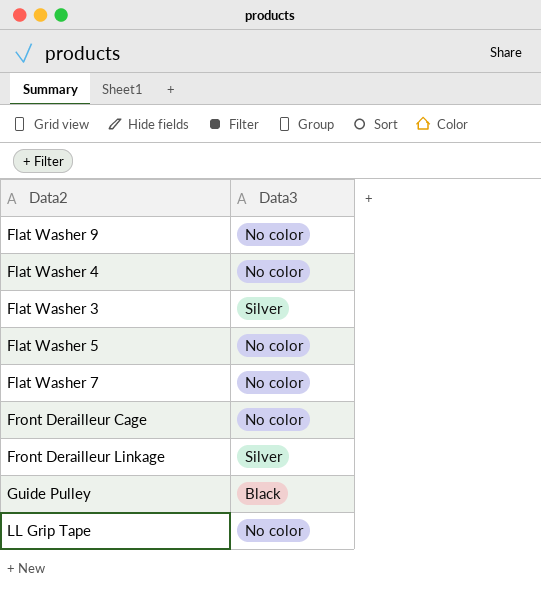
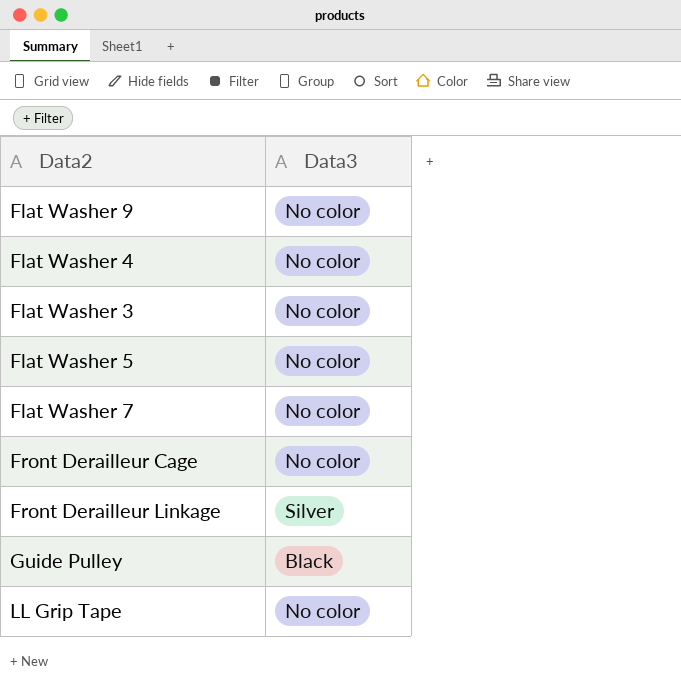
Flat Washer 3 | Data3: Silver -> No color

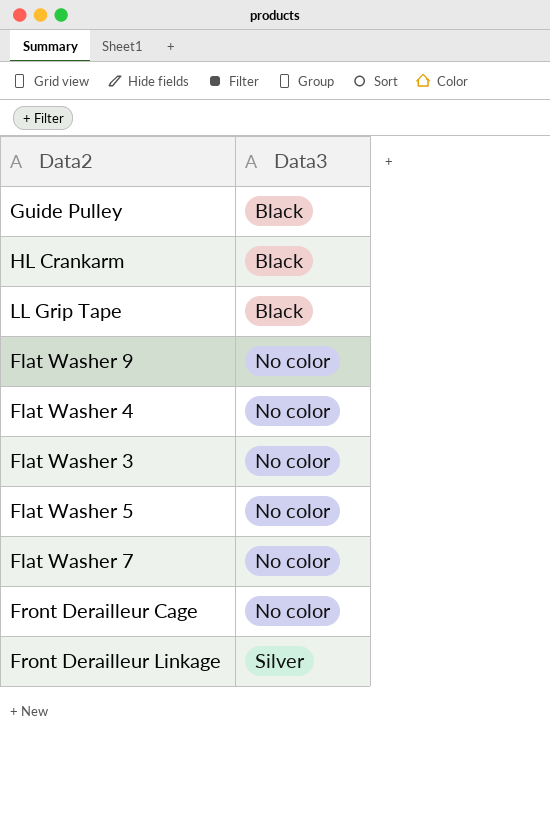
row order: none -> Data3 ascending
row HL Crankarm: none -> Black
LL Grip Tape | Data3: No color -> Black

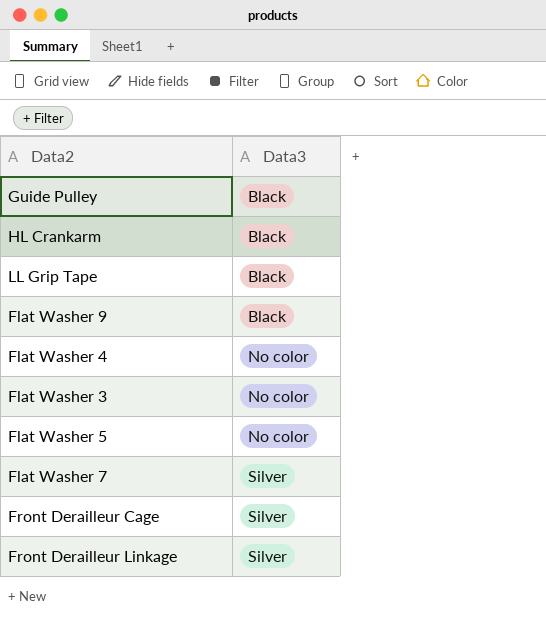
Flat Washer 9 | Data3: No color -> Black
Flat Washer 7 | Data3: No color -> Silver
Front Derailleur Cage | Data3: No color -> Silver

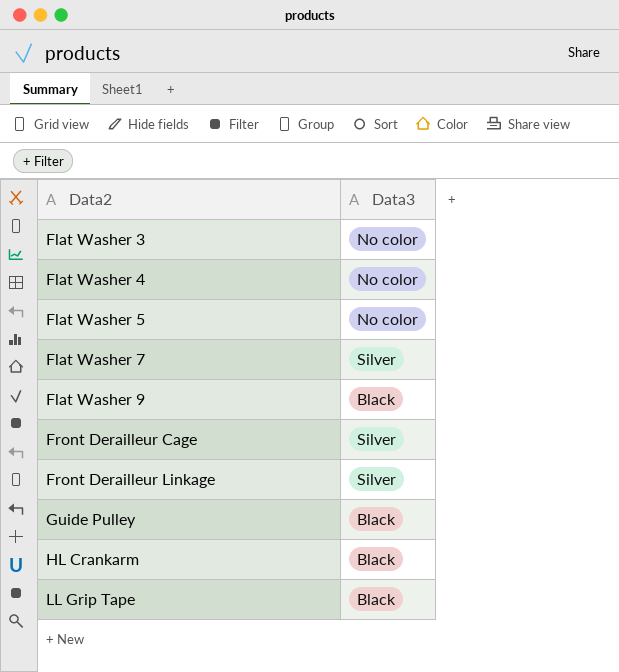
row order: Data3 ascending -> Data2 ascending

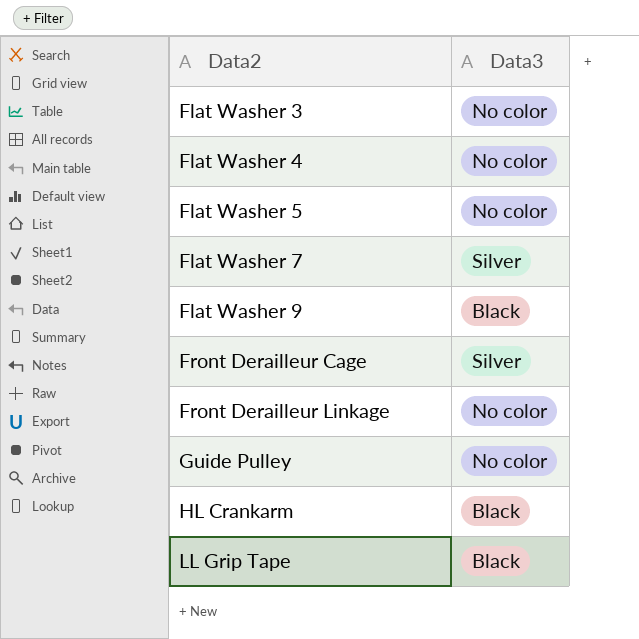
Front Derailleur Linkage | Data3: Silver -> No color
Guide Pulley | Data3: Black -> No color

